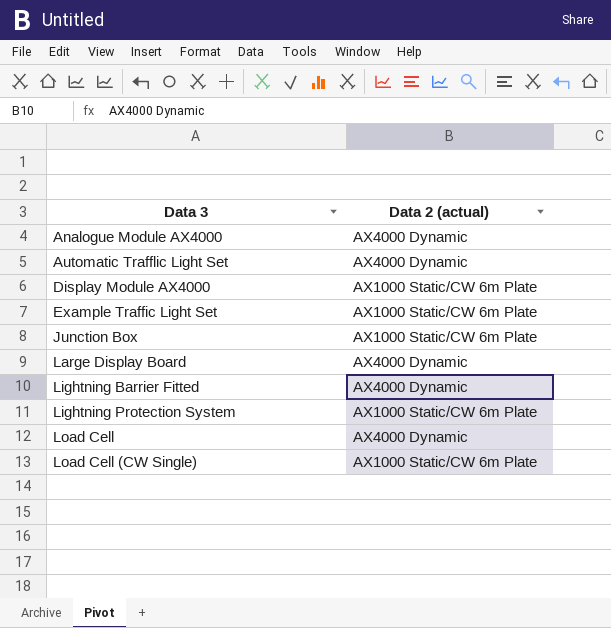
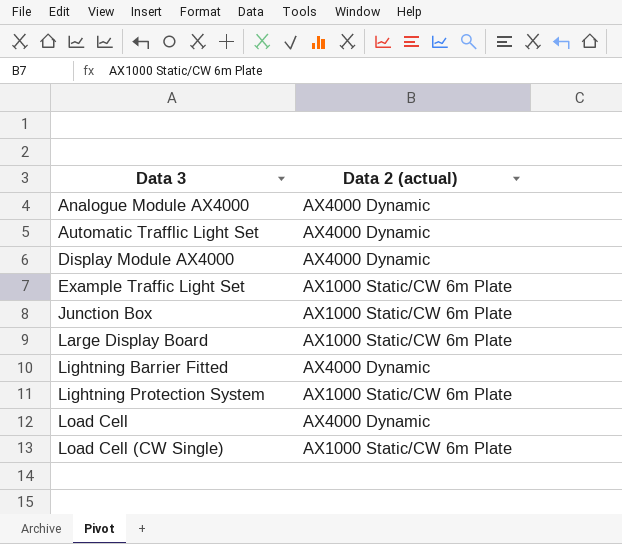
Display Module AX4000 | Data 2 (actual): AX1000 Static/CW 6m Plate -> AX4000 Dynamic
Large Display Board | Data 2 (actual): AX4000 Dynamic -> AX1000 Static/CW 6m Plate

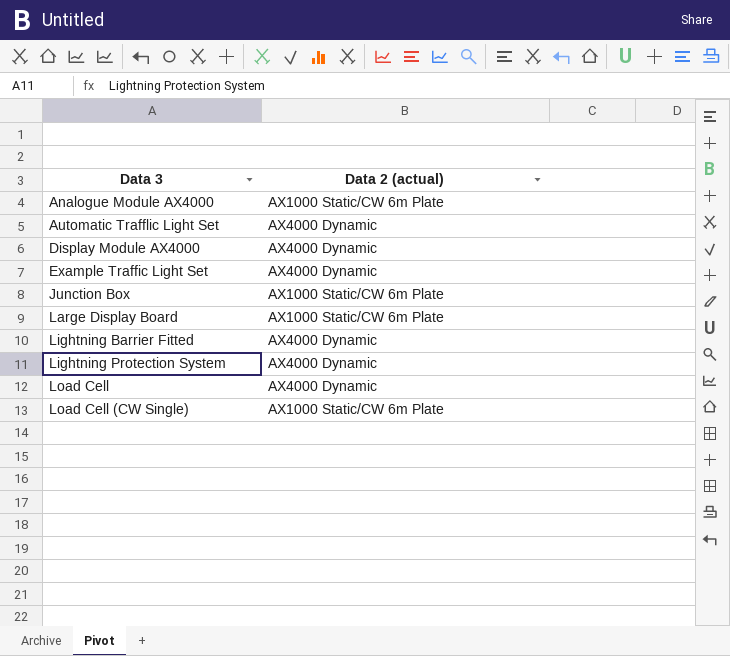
Analogue Module AX4000 | Data 2 (actual): AX4000 Dynamic -> AX1000 Static/CW 6m Plate
Example Traffic Light Set | Data 2 (actual): AX1000 Static/CW 6m Plate -> AX4000 Dynamic
Lightning Protection System | Data 2 (actual): AX1000 Static/CW 6m Plate -> AX4000 Dynamic

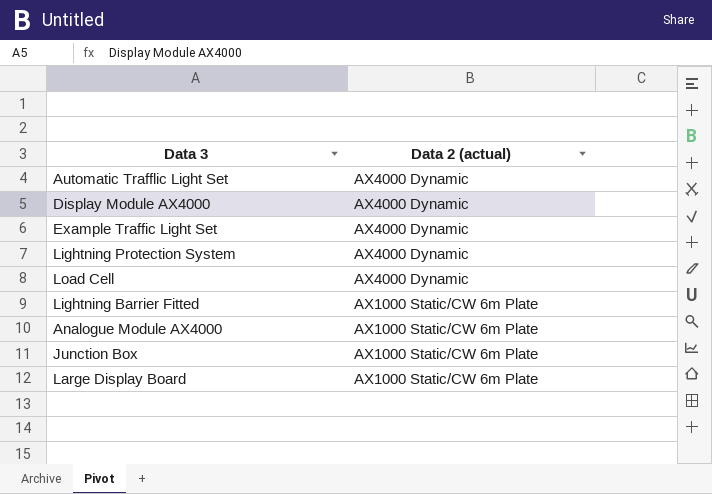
row order: Data 3 ascending -> Data 2 (actual) descending
row Load Cell (CW Single): AX1000 Static/CW 6m Plate -> none
Lightning Barrier Fitted | Data 2 (actual): AX4000 Dynamic -> AX1000 Static/CW 6m Plate

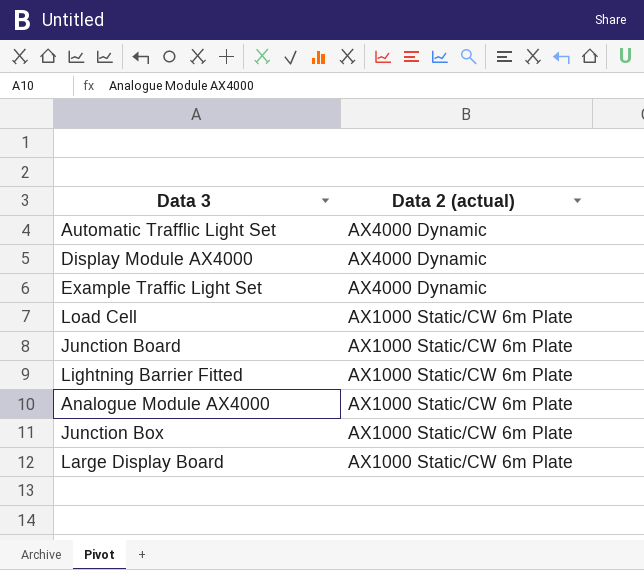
row Lightning Protection System: AX4000 Dynamic -> none
Load Cell | Data 2 (actual): AX4000 Dynamic -> AX1000 Static/CW 6m Plate
row Junction Board: none -> AX1000 Static/CW 6m Plate

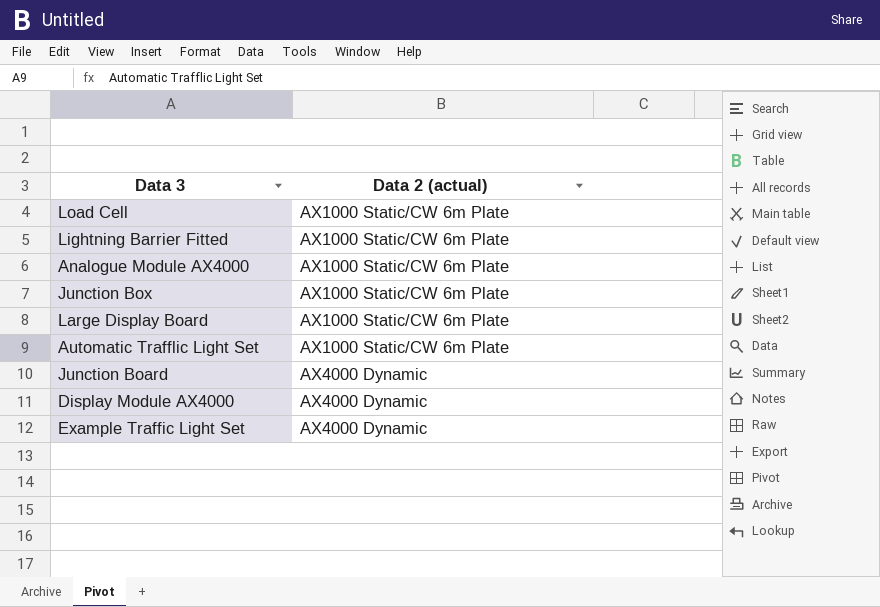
row order: Data 2 (actual) descending -> Data 2 (actual) ascending
Automatic Trafflic Light Set | Data 2 (actual): AX4000 Dynamic -> AX1000 Static/CW 6m Plate
Junction Board | Data 2 (actual): AX1000 Static/CW 6m Plate -> AX4000 Dynamic

